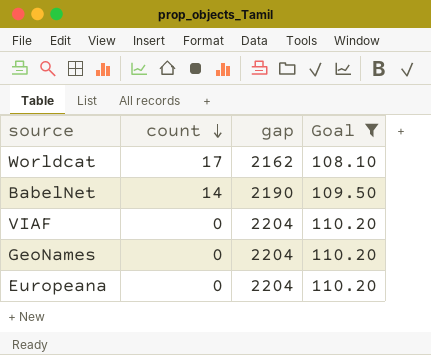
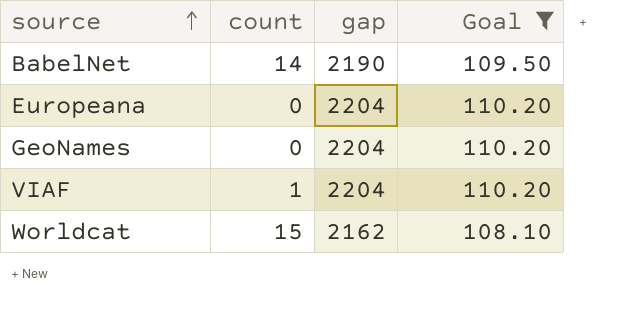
row order: count descending -> source ascending
VIAF | count: 0 -> 1
Worldcat | count: 17 -> 15

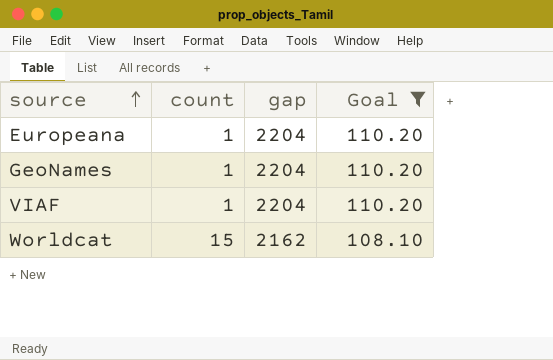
row BabelNet: 14 | 2190 | 109.50 -> none
Europeana | count: 0 -> 1
GeoNames | count: 0 -> 1

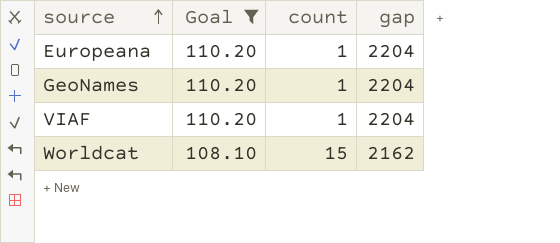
column Goal | position: 4 -> 2

